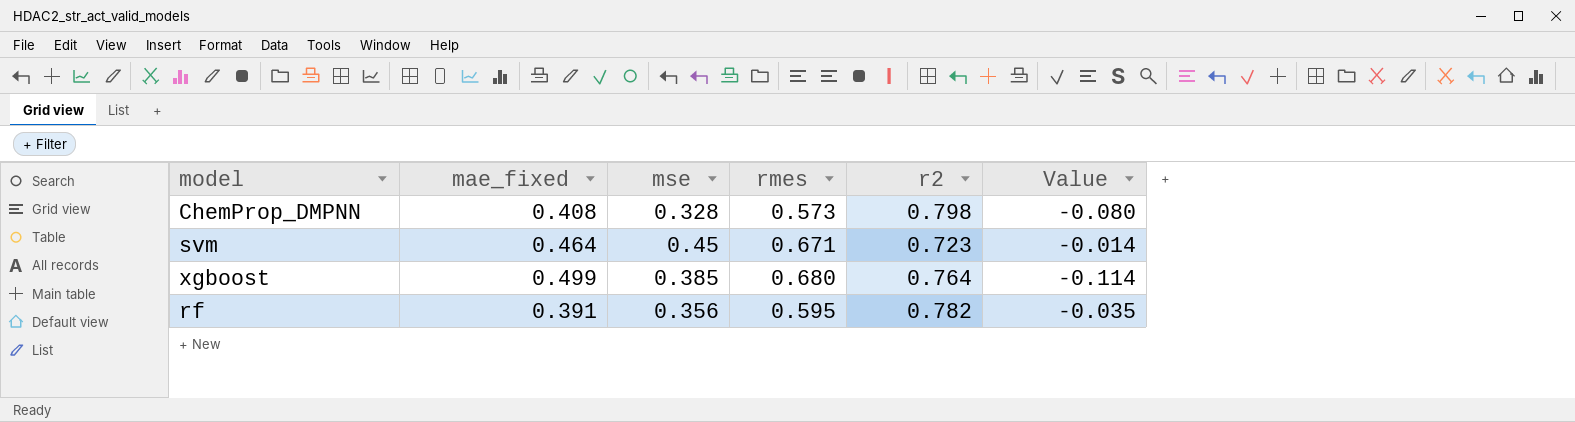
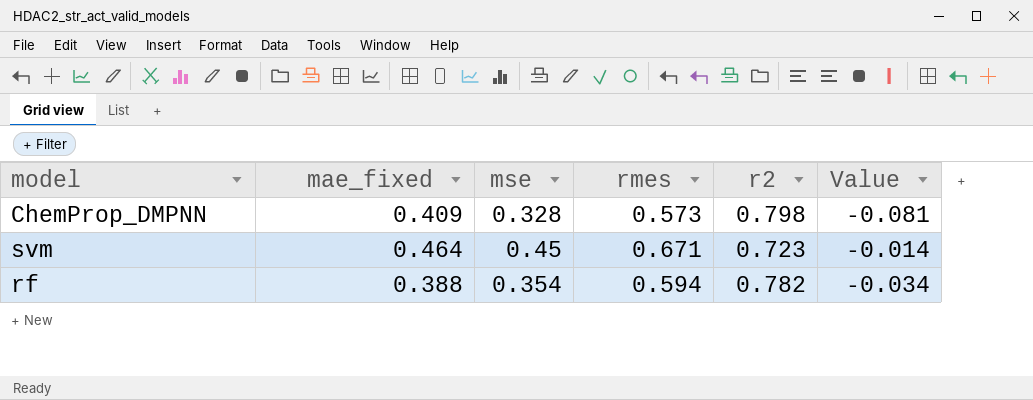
row xgboost: 0.499 | 0.385 | 0.680 | 0.764 | -0.114 -> none
ChemProp_DMPNN | mae_fixed: 0.408 -> 0.409
ChemProp_DMPNN | Value: -0.080 -> -0.081
rf | mae_fixed: 0.391 -> 0.388
rf | mse: 0.356 -> 0.354
rf | rmes: 0.595 -> 0.594
rf | Value: -0.035 -> -0.034

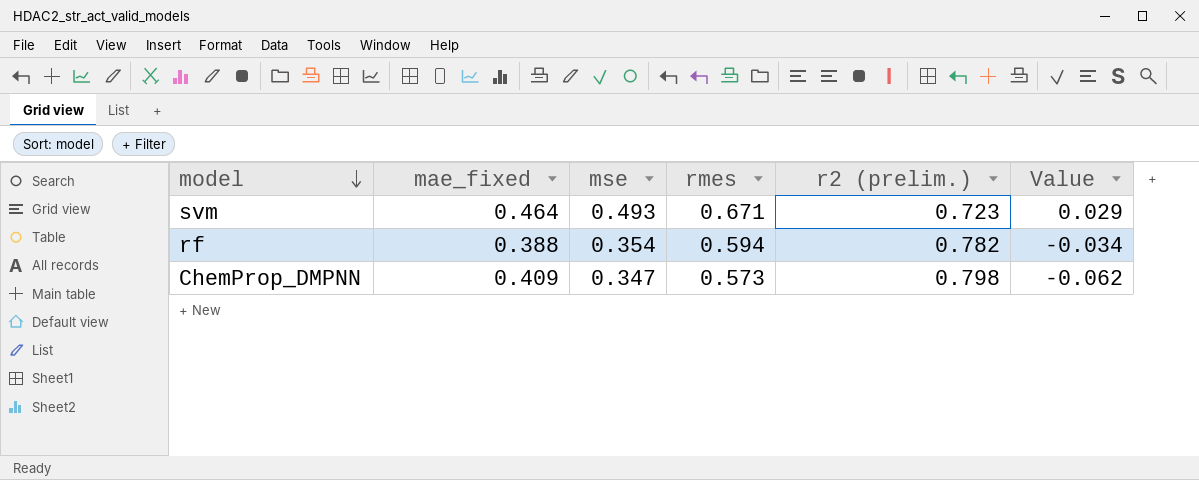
row order: none -> model descending
column name: r2 -> r2 (prelim.)
svm | mse: 0.45 -> 0.493
svm | Value: -0.014 -> 0.029
ChemProp_DMPNN | mse: 0.328 -> 0.347
ChemProp_DMPNN | Value: -0.081 -> -0.062

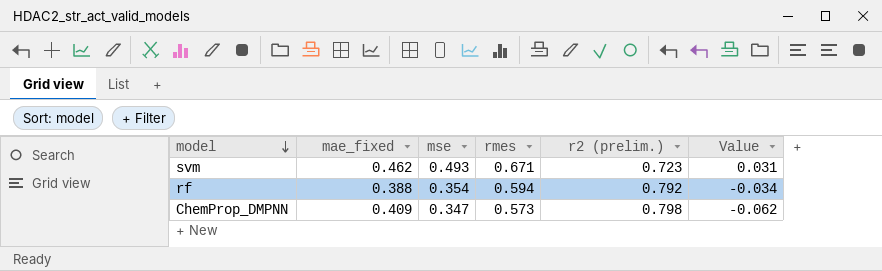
svm | mae_fixed: 0.464 -> 0.462
svm | Value: 0.029 -> 0.031
rf | r2 (prelim.): 0.782 -> 0.792

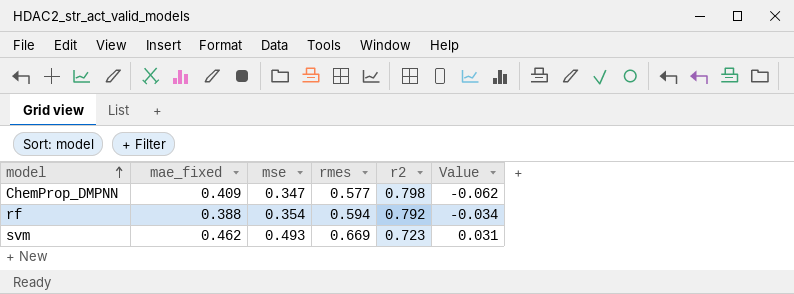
row order: model descending -> model ascending
column name: r2 (prelim.) -> r2
ChemProp_DMPNN | rmes: 0.573 -> 0.577
svm | rmes: 0.671 -> 0.669

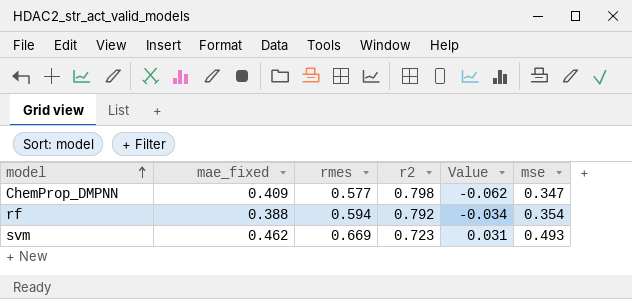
column mse | position: 3 -> 6

